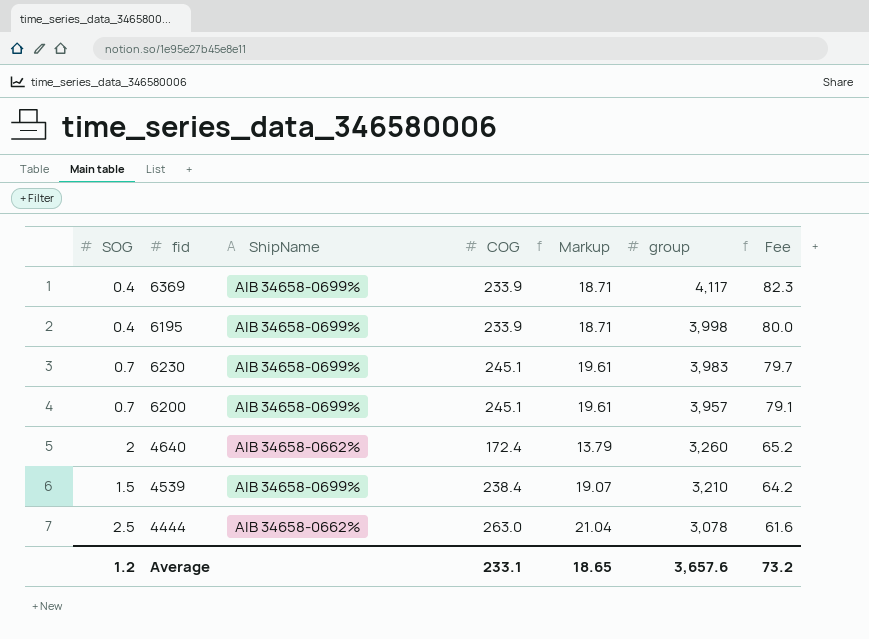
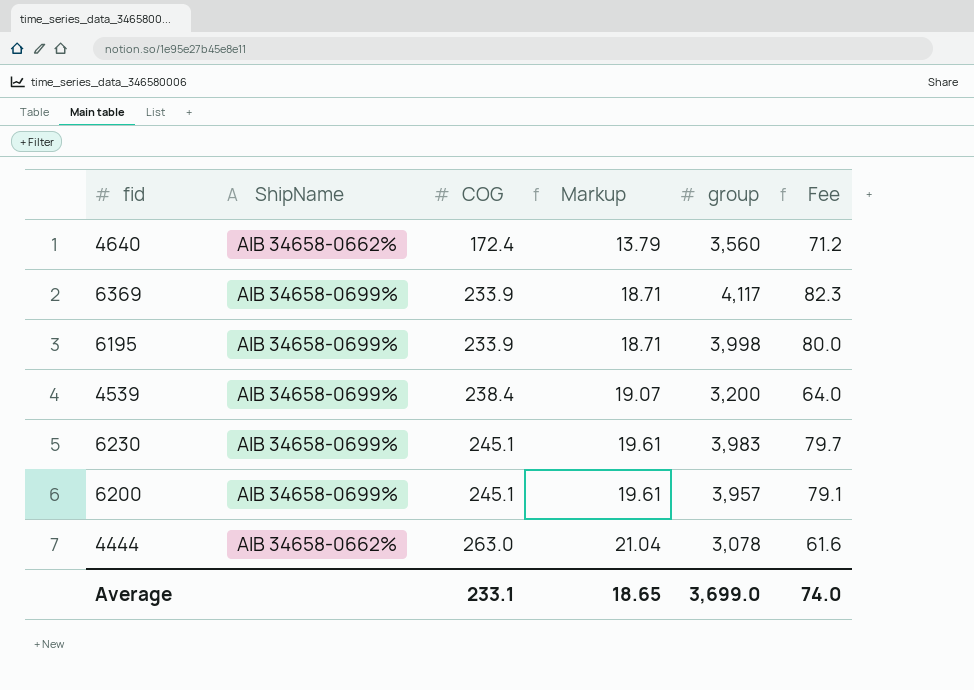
row order: group descending -> COG ascending
column SOG | position: 1 -> none
4640 | group: 3,260 -> 3,560
4640 | Fee: 65.2 -> 71.2
4539 | group: 3,210 -> 3,200
4539 | Fee: 64.2 -> 64.0
Average | group: 3,657.6 -> 3,699.0
Average | Fee: 73.2 -> 74.0

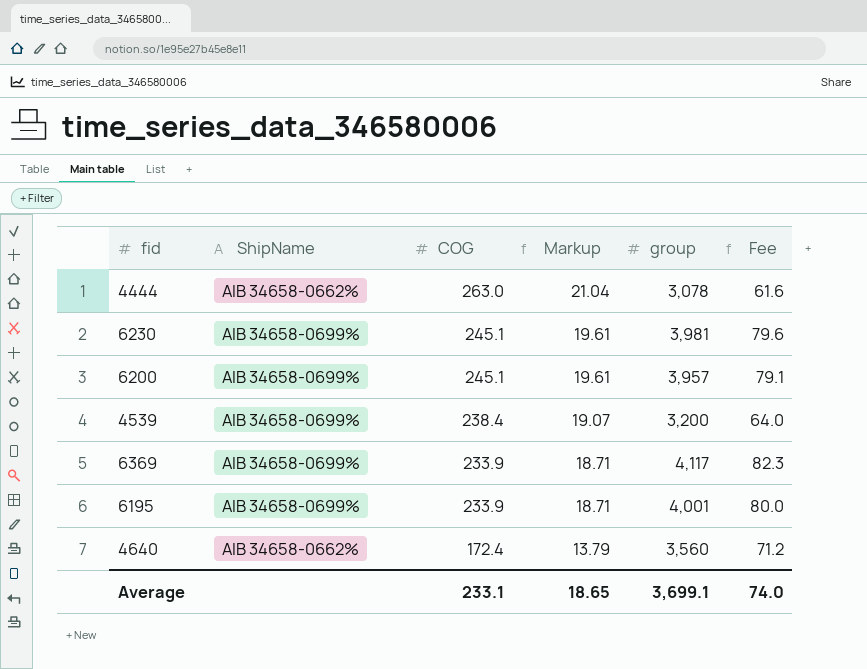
row order: COG ascending -> COG descending
6230 | group: 3,983 -> 3,981
6230 | Fee: 79.7 -> 79.6
6195 | group: 3,998 -> 4,001
Average | group: 3,699.0 -> 3,699.1

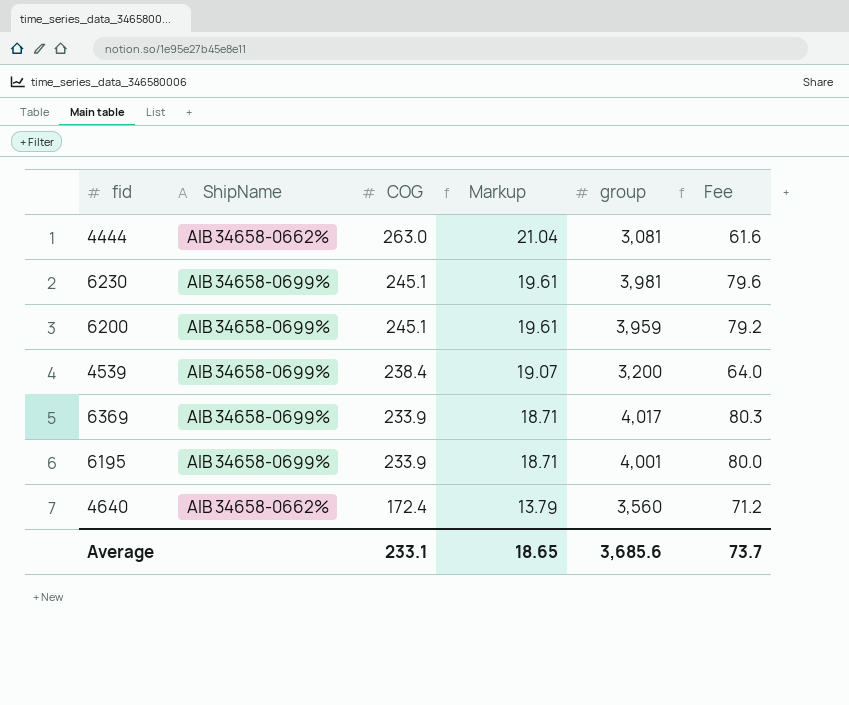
4444 | group: 3,078 -> 3,081
6200 | group: 3,957 -> 3,959
6200 | Fee: 79.1 -> 79.2
6369 | group: 4,117 -> 4,017
6369 | Fee: 82.3 -> 80.3
Average | group: 3,699.1 -> 3,685.6
Average | Fee: 74.0 -> 73.7

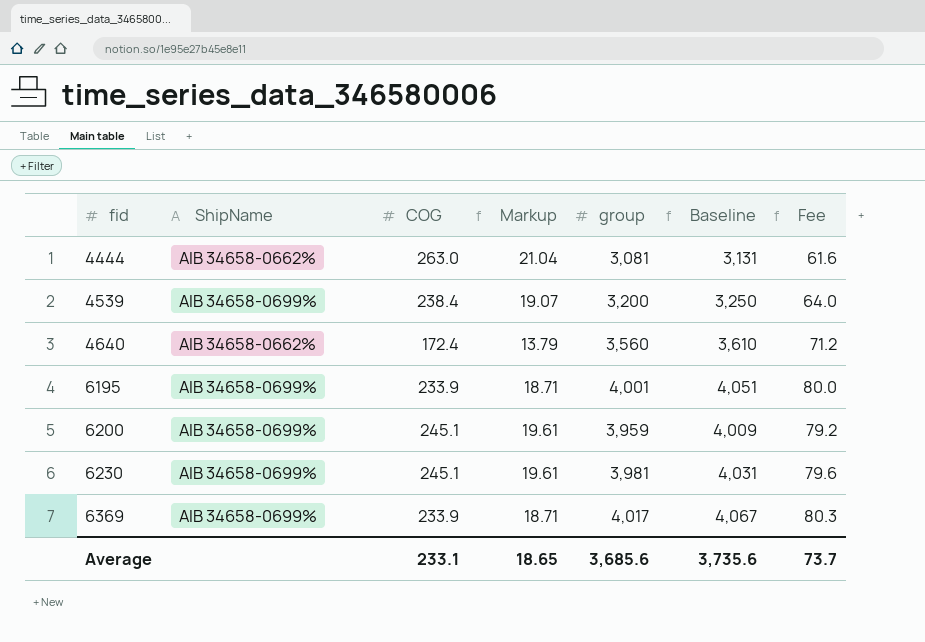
row order: COG descending -> fid ascending
column Baseline | formula: none -> [group] + 50

